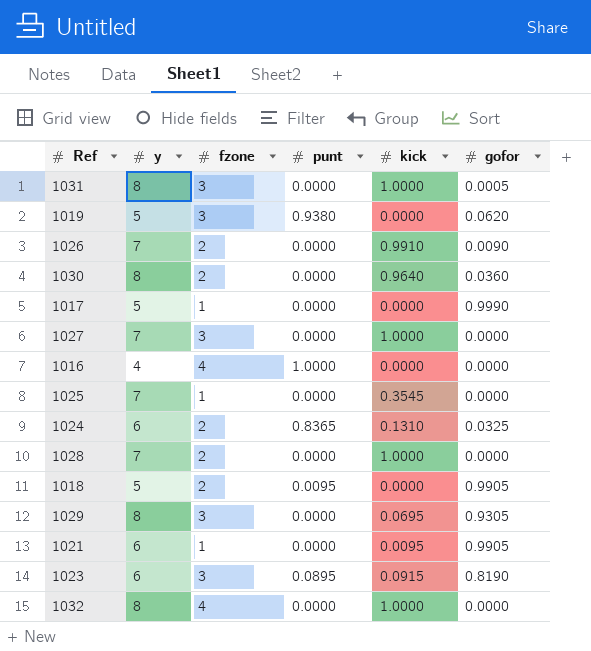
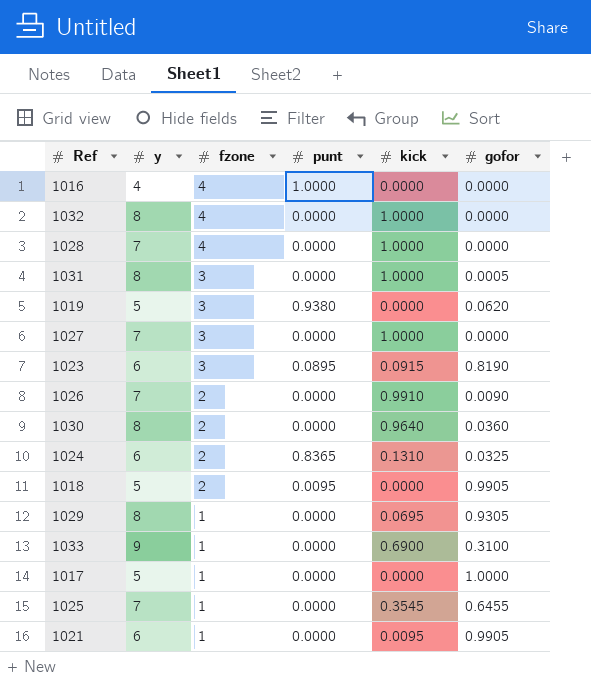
row order: none -> fzone descending
1028 | fzone: 2 -> 4
1029 | fzone: 3 -> 1
row 1033: none -> 9 | 1 | 0.0000 | 0.6900 | 0.3100
1017 | gofor: 0.9990 -> 1.0000
1025 | gofor: 0.0000 -> 0.6455

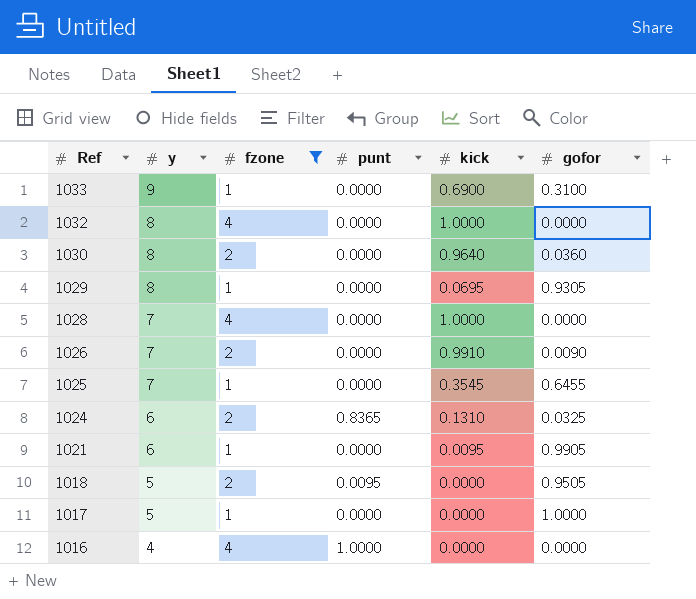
filter: none -> fzone != 3
row order: fzone descending -> Ref descending
1018 | gofor: 0.9905 -> 0.9505

